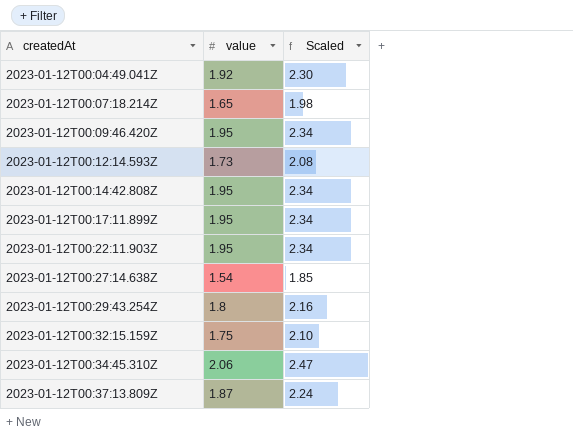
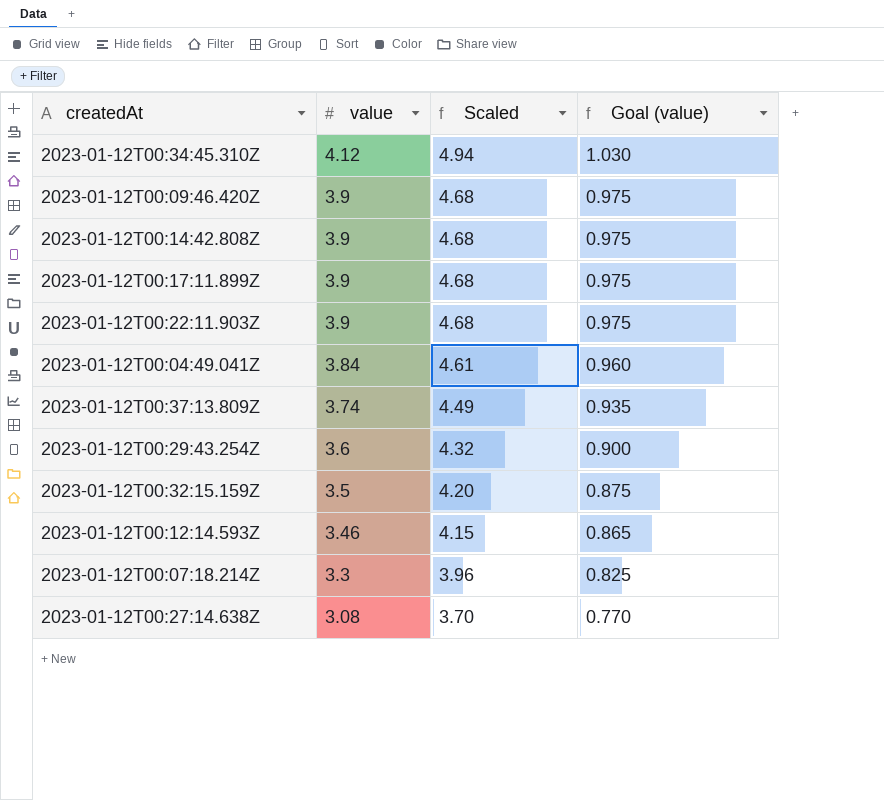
row order: createdAt ascending -> value descending
column Goal (value) | formula: none -> [value] * 0.25
2023-01-12T00:34:45.310Z | value: 2.06 -> 4.12
2023-01-12T00:34:45.310Z | Scaled: 2.47 -> 4.94
2023-01-12T00:09:46.420Z | value: 1.95 -> 3.9
2023-01-12T00:09:46.420Z | Scaled: 2.34 -> 4.68
2023-01-12T00:14:42.808Z | value: 1.95 -> 3.9
2023-01-12T00:14:42.808Z | Scaled: 2.34 -> 4.68
2023-01-12T00:17:11.899Z | value: 1.95 -> 3.9
2023-01-12T00:17:11.899Z | Scaled: 2.34 -> 4.68
2023-01-12T00:22:11.903Z | value: 1.95 -> 3.9
2023-01-12T00:22:11.903Z | Scaled: 2.34 -> 4.68
2023-01-12T00:04:49.041Z | value: 1.92 -> 3.84
2023-01-12T00:04:49.041Z | Scaled: 2.30 -> 4.61
2023-01-12T00:37:13.809Z | value: 1.87 -> 3.74
2023-01-12T00:37:13.809Z | Scaled: 2.24 -> 4.49
2023-01-12T00:29:43.254Z | value: 1.8 -> 3.6
2023-01-12T00:29:43.254Z | Scaled: 2.16 -> 4.32
2023-01-12T00:32:15.159Z | value: 1.75 -> 3.5
2023-01-12T00:32:15.159Z | Scaled: 2.10 -> 4.20
2023-01-12T00:12:14.593Z | value: 1.73 -> 3.46
2023-01-12T00:12:14.593Z | Scaled: 2.08 -> 4.15
2023-01-12T00:07:18.214Z | value: 1.65 -> 3.3
2023-01-12T00:07:18.214Z | Scaled: 1.98 -> 3.96
2023-01-12T00:27:14.638Z | value: 1.54 -> 3.08
2023-01-12T00:27:14.638Z | Scaled: 1.85 -> 3.70

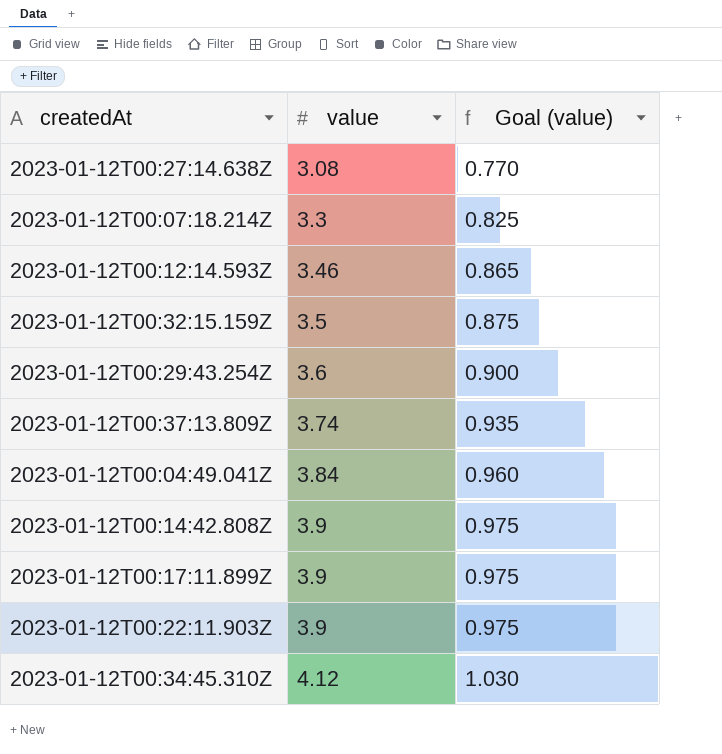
row order: value descending -> value ascending
column Scaled | formula: [value] * 1.2 -> none
row 2023-01-12T00:09:46.420Z: 3.9 | 4.68 | 0.975 -> none

